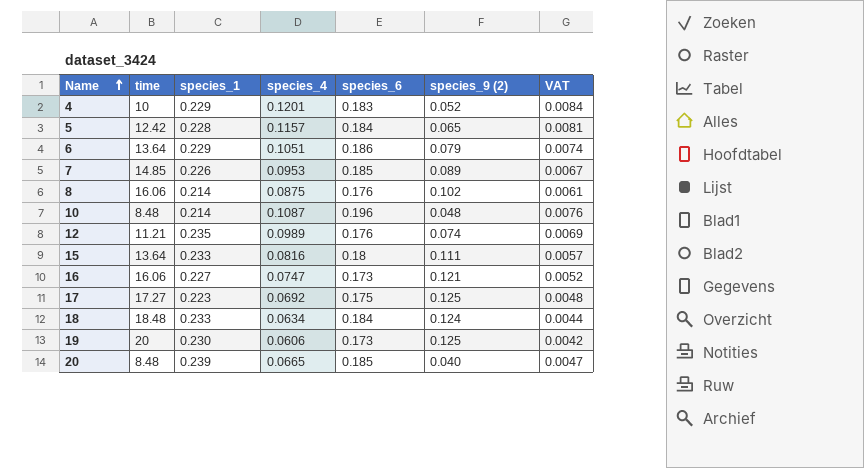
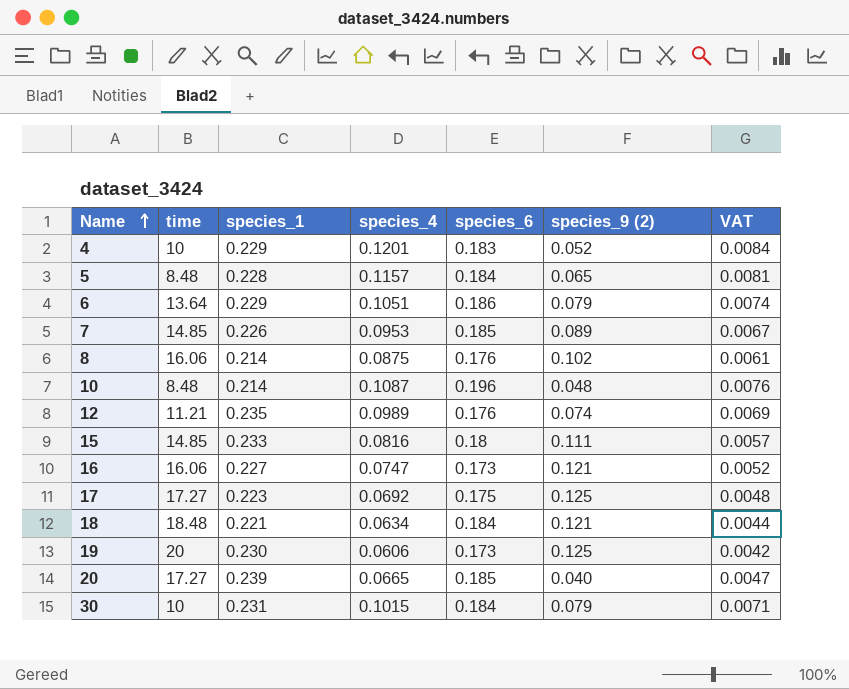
5 | time: 12.42 -> 8.48
15 | time: 13.64 -> 14.85
18 | species_1: 0.233 -> 0.221
18 | species_9 (2): 0.124 -> 0.121
20 | time: 8.48 -> 17.27
row 30: none -> 10 | 0.231 | 0.1015 | 0.184 | 0.079 | 0.0071

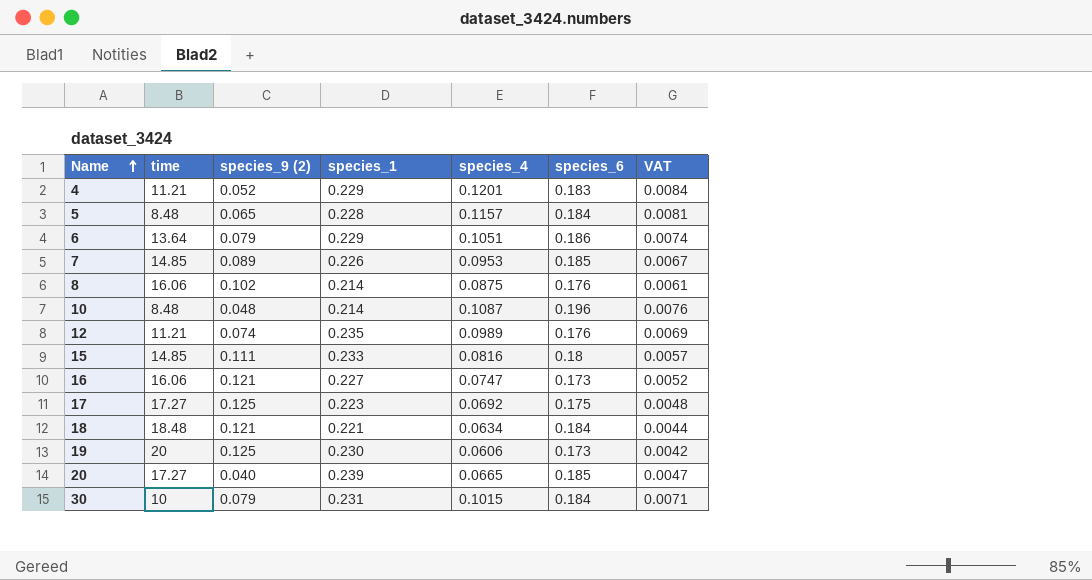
column species_9 (2) | position: 6 -> 3
4 | time: 10 -> 11.21

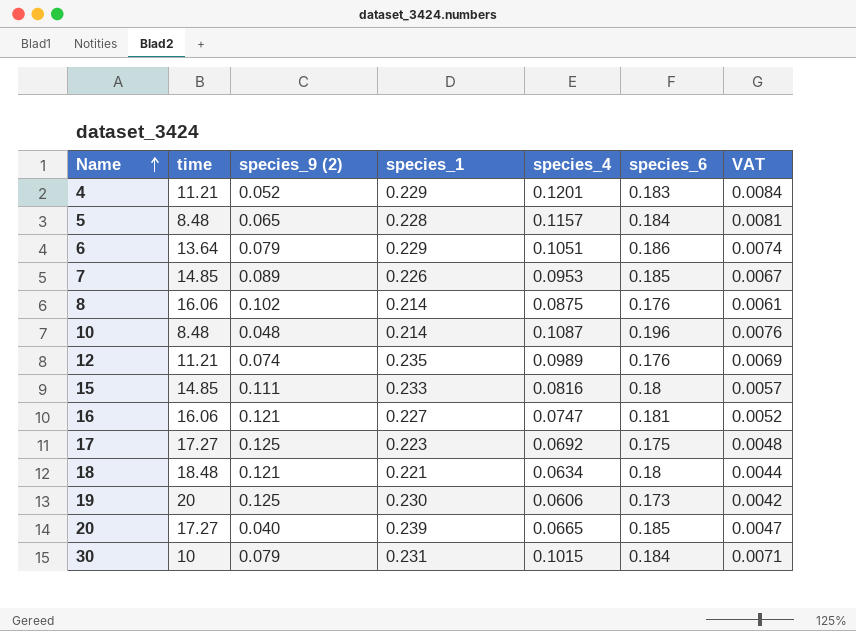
16 | species_6: 0.173 -> 0.181
18 | species_6: 0.184 -> 0.18

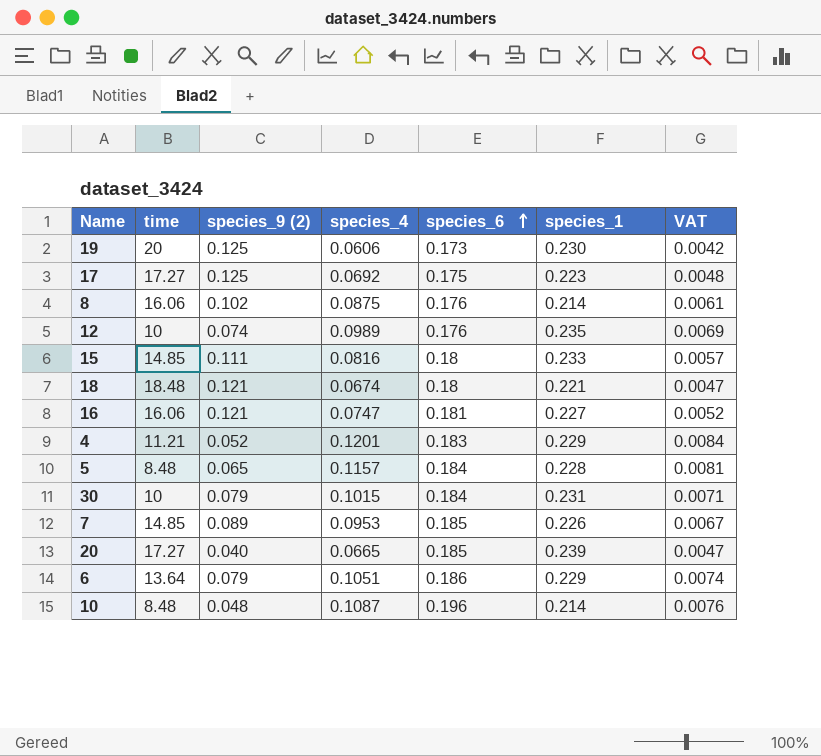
row order: Name ascending -> species_6 ascending
column species_1 | position: 4 -> 6
12 | time: 11.21 -> 10
18 | species_4: 0.0634 -> 0.0674
18 | VAT: 0.0044 -> 0.0047

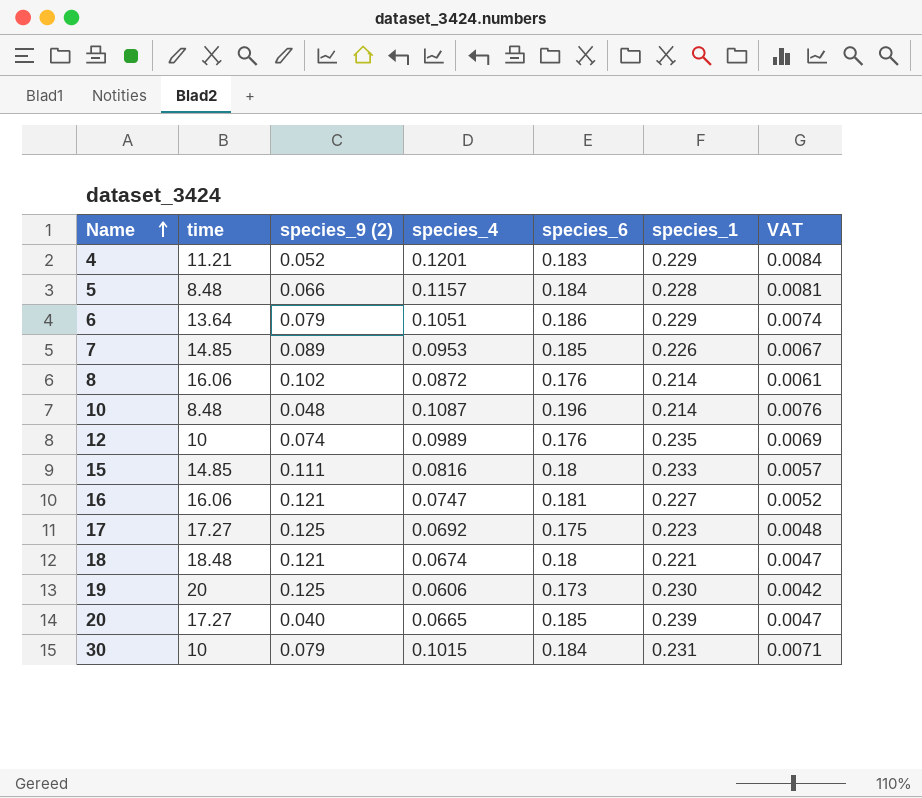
row order: species_6 ascending -> Name ascending
5 | species_9 (2): 0.065 -> 0.066
8 | species_4: 0.0875 -> 0.0872

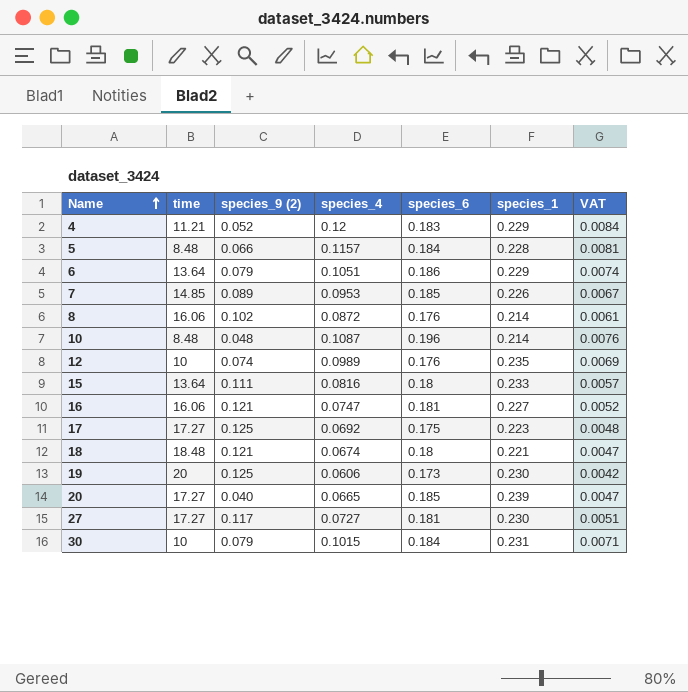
4 | species_4: 0.1201 -> 0.12
15 | time: 14.85 -> 13.64
row 27: none -> 17.27 | 0.117 | 0.0727 | 0.181 | 0.230 | 0.0051

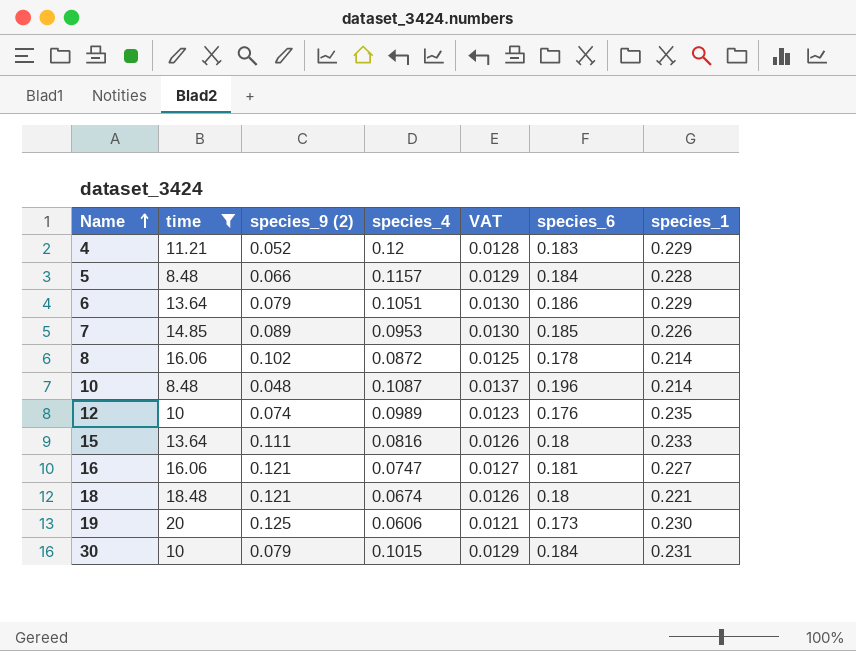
filter: none -> time != 17.27
column VAT | formula: [species_4] * 0.07 -> [species_6] * 0.07
column VAT | position: 7 -> 5
8 | species_6: 0.176 -> 0.178

